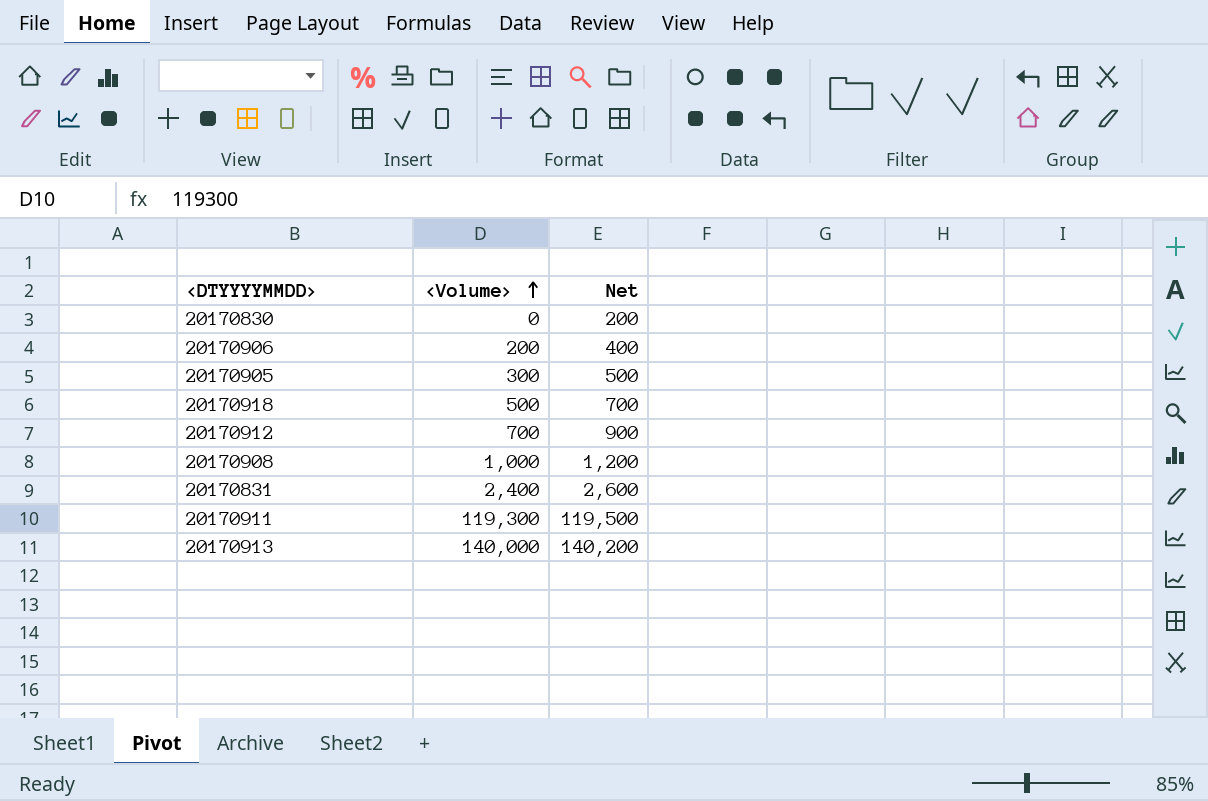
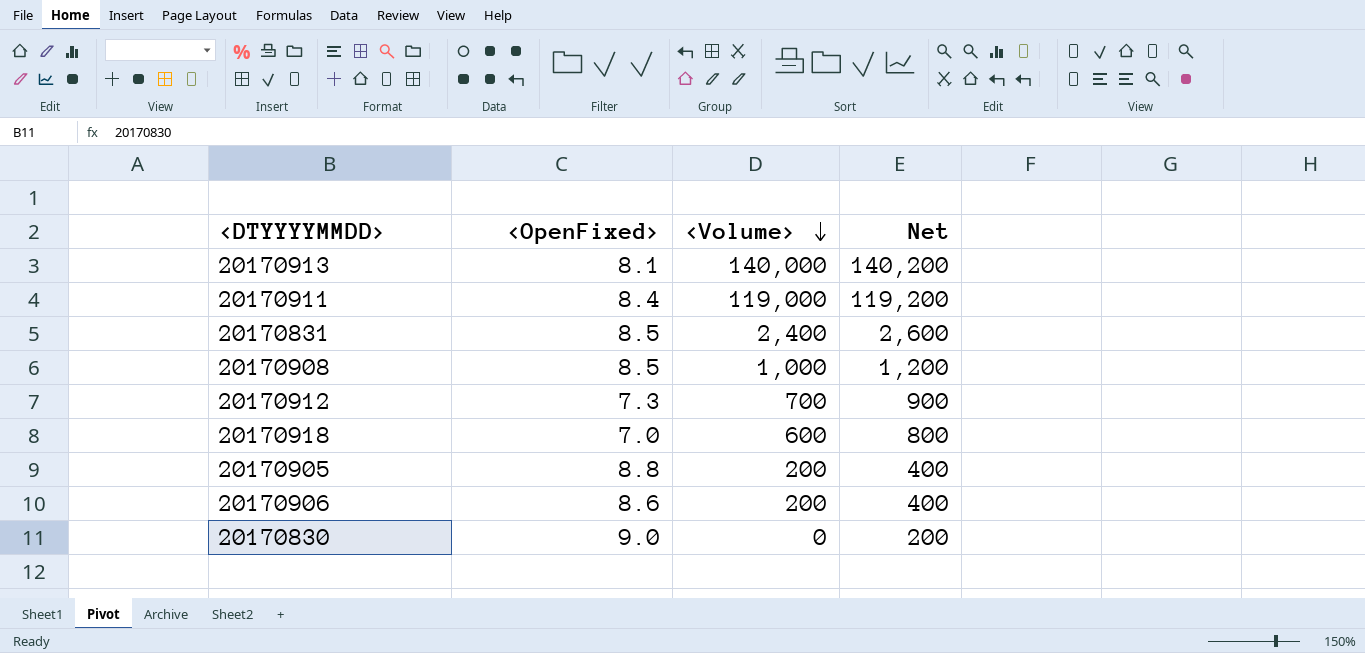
row order: <Volume> ascending -> <Volume> descending
column <OpenFixed> | position: none -> 2
20170911 | <Volume>: 119,300 -> 119,000
20170911 | Net: 119,500 -> 119,200
20170918 | <Volume>: 500 -> 600
20170918 | Net: 700 -> 800
20170905 | <Volume>: 300 -> 200
20170905 | Net: 500 -> 400

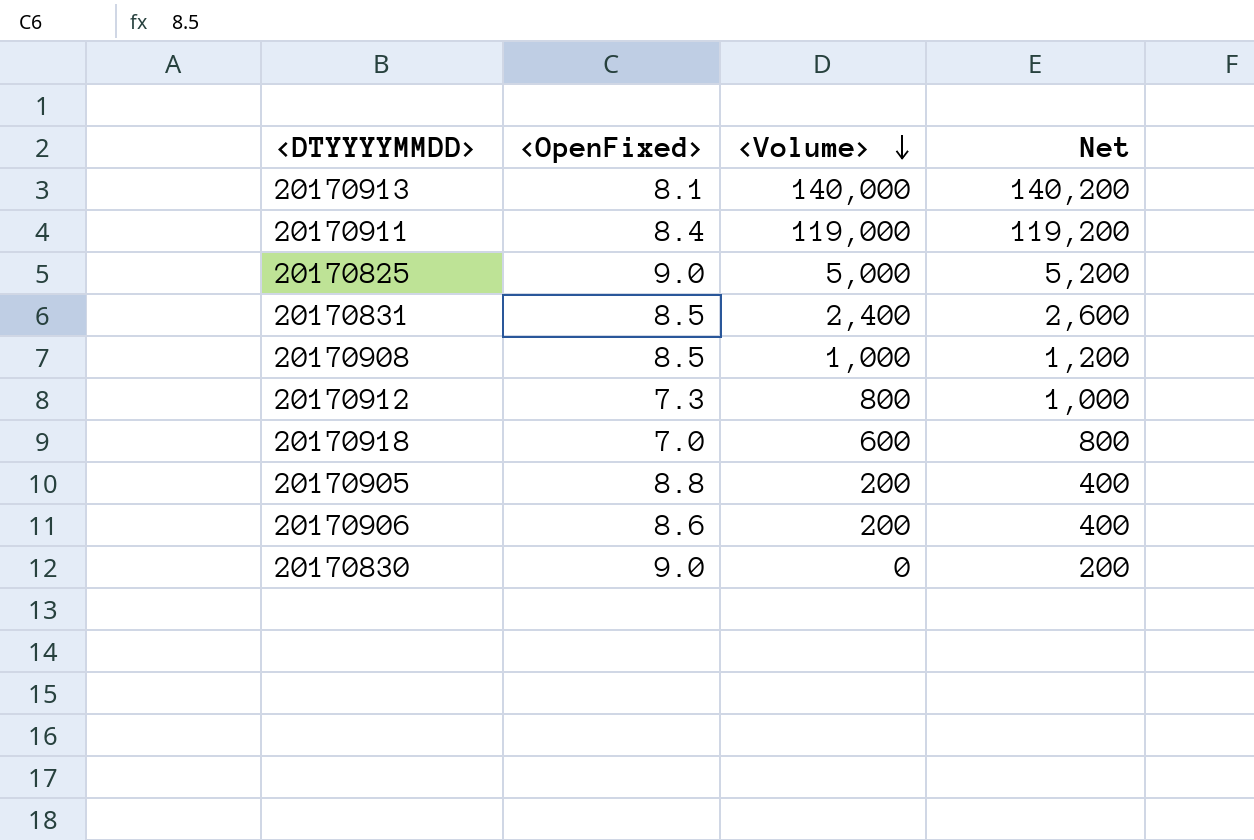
row 20170825: none -> 9.0 | 5,000 | 5,200
20170912 | <Volume>: 700 -> 800
20170912 | Net: 900 -> 1,000

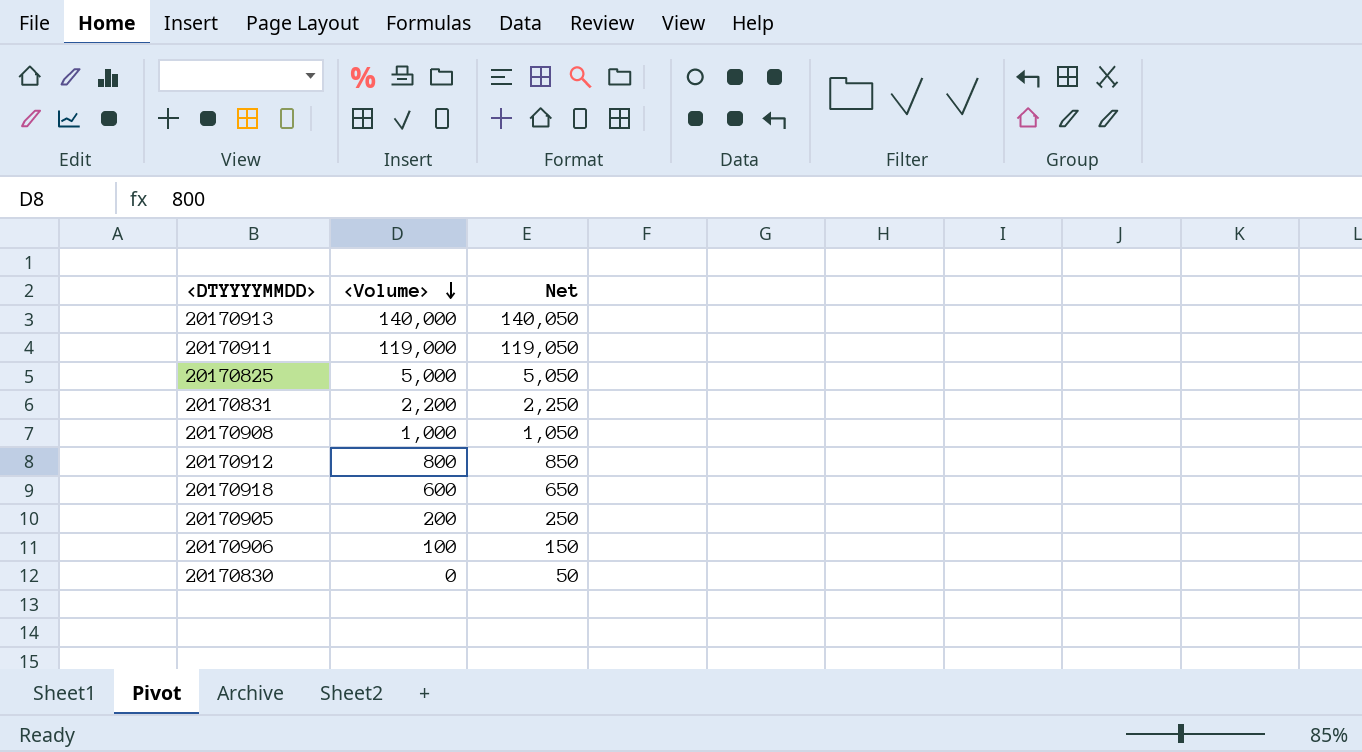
column <OpenFixed> | position: 2 -> none
column Net | formula: [<Volume>] + 200 -> [<Volume>] + 50
20170831 | <Volume>: 2,400 -> 2,200
20170906 | <Volume>: 200 -> 100

